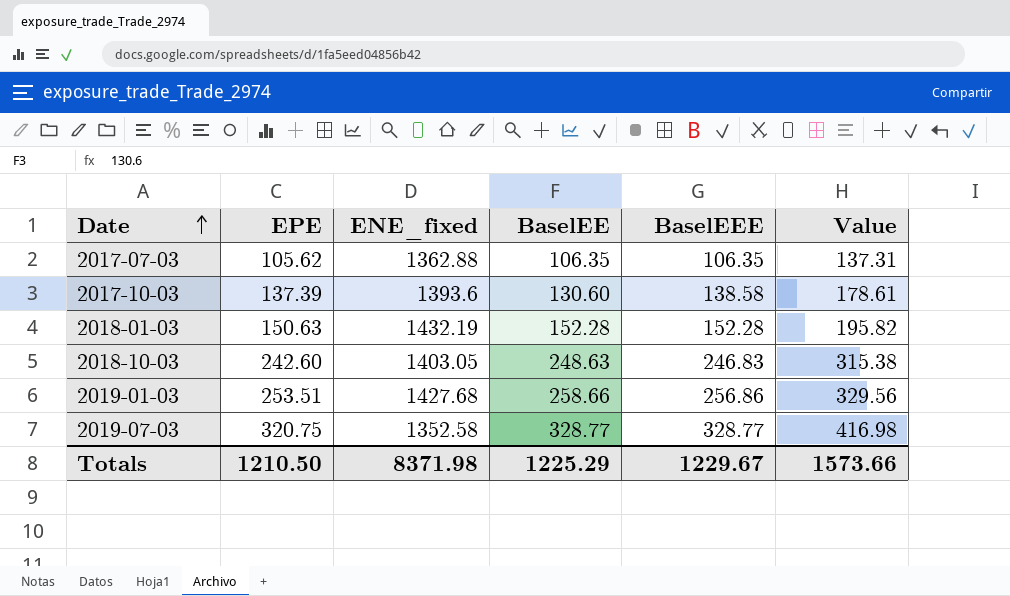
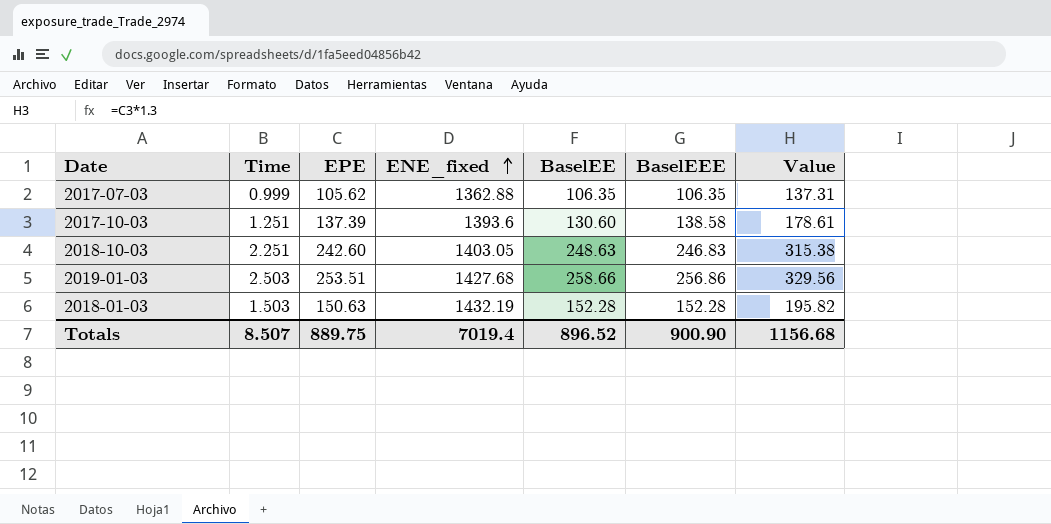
row order: Date ascending -> ENE_fixed ascending
column Time | position: none -> 2
row 2019-07-03: 320.75 | 1352.58 | 328.77 | 328.77 | 416.98 -> none
Totals | EPE: 1210.50 -> 889.75
Totals | ENE_fixed: 8371.98 -> 7019.4
Totals | BaselEE: 1225.29 -> 896.52
Totals | BaselEEE: 1229.67 -> 900.90
Totals | Value: 1573.66 -> 1156.68

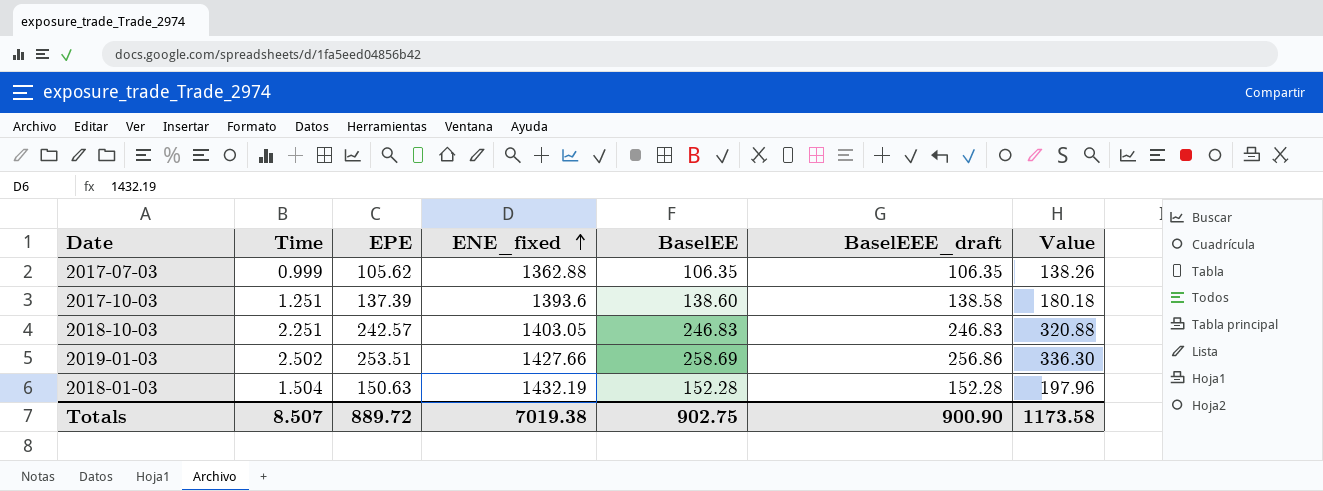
column name: BaselEEE -> BaselEEE_draft
column Value | formula: [EPE] * 1.3 -> [BaselEE] * 1.3
2017-10-03 | BaselEE: 130.60 -> 138.60
2018-10-03 | EPE: 242.60 -> 242.57
2018-10-03 | BaselEE: 248.63 -> 246.83
2019-01-03 | Time: 2.503 -> 2.502
2019-01-03 | ENE_fixed: 1427.68 -> 1427.66
2019-01-03 | BaselEE: 258.66 -> 258.69
2018-01-03 | Time: 1.503 -> 1.504
Totals | EPE: 889.75 -> 889.72
Totals | ENE_fixed: 7019.4 -> 7019.38
Totals | BaselEE: 896.52 -> 902.75
Totals | Value: 1156.68 -> 1173.58

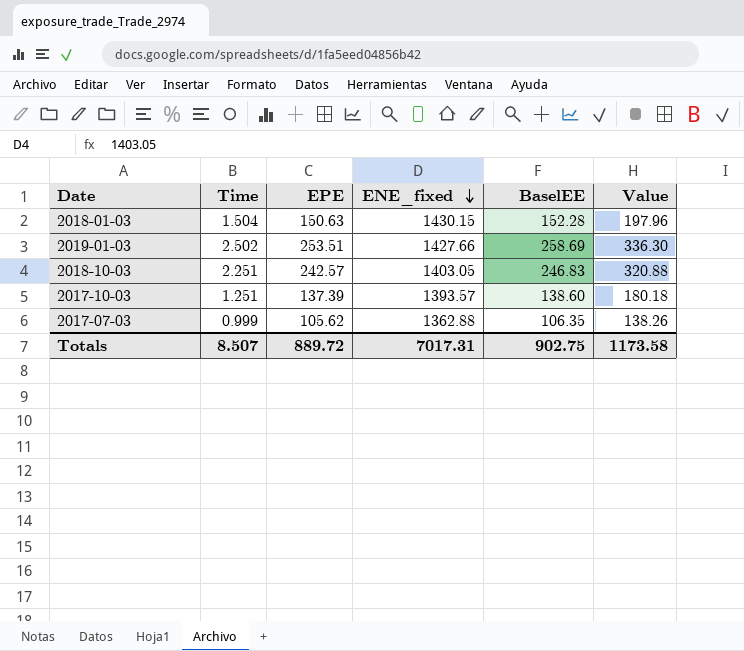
row order: ENE_fixed ascending -> ENE_fixed descending
column BaselEEE_draft | position: 6 -> none
2018-01-03 | ENE_fixed: 1432.19 -> 1430.15
2017-10-03 | ENE_fixed: 1393.6 -> 1393.57
Totals | ENE_fixed: 7019.38 -> 7017.31

